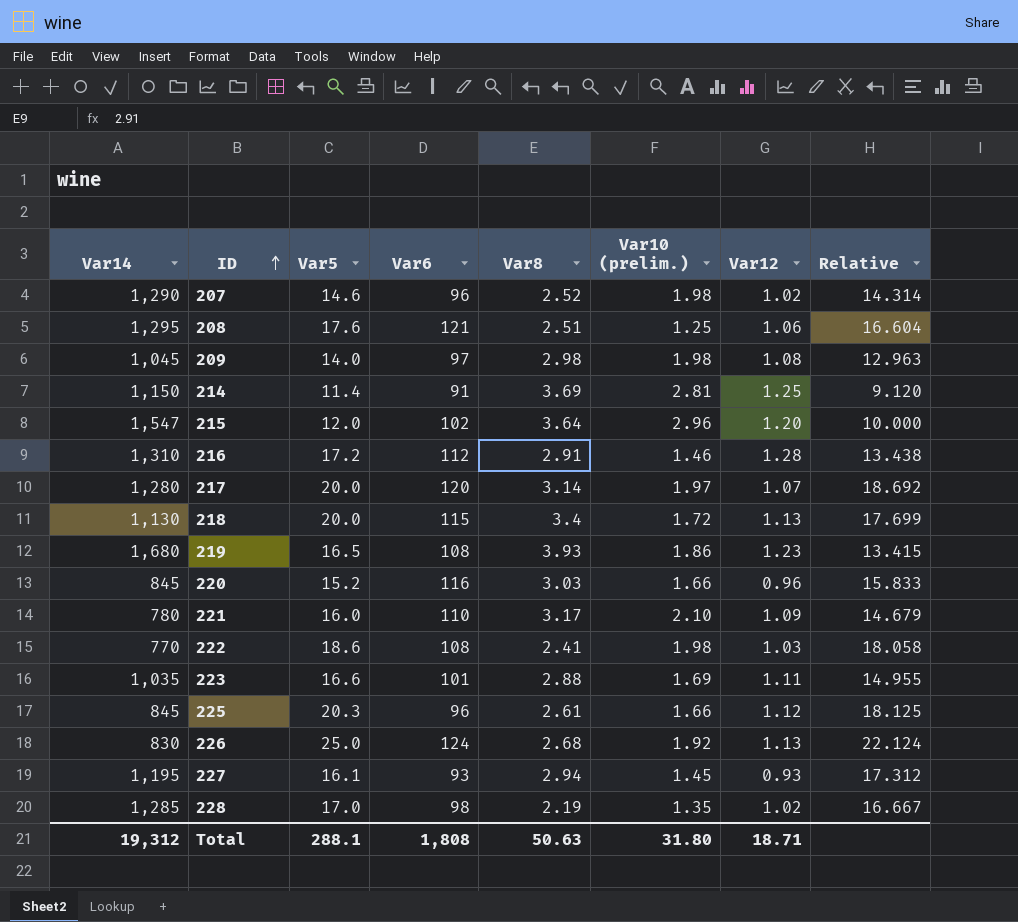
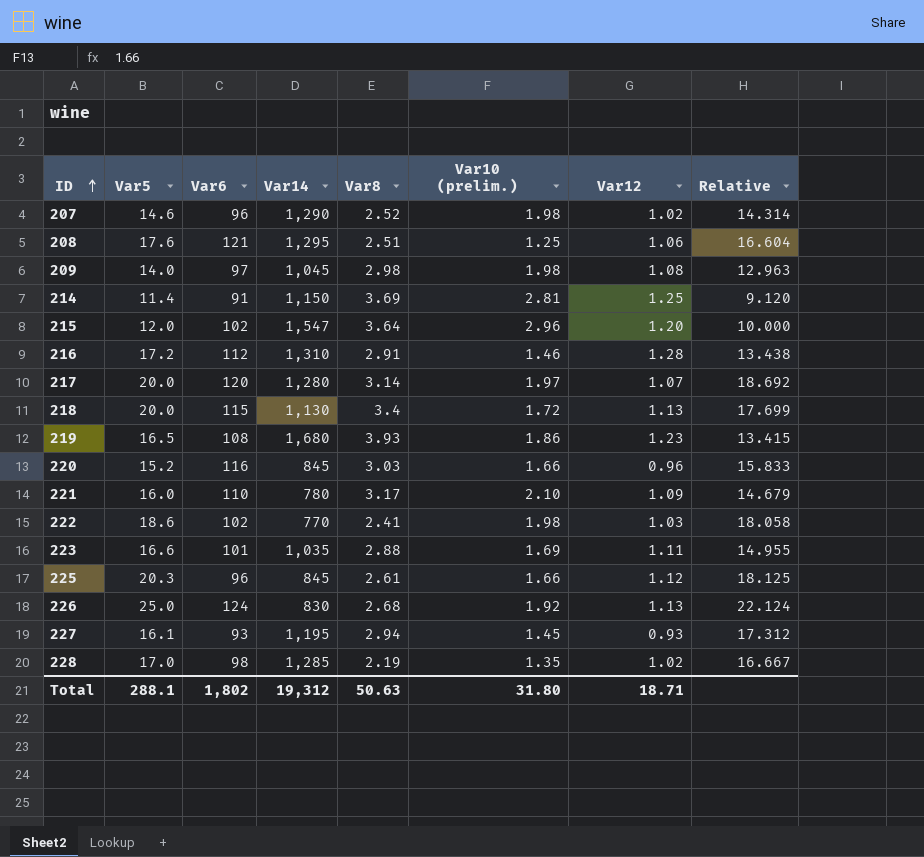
column Var14 | position: 1 -> 4
222 | Var6: 108 -> 102
Total | Var6: 1,808 -> 1,802

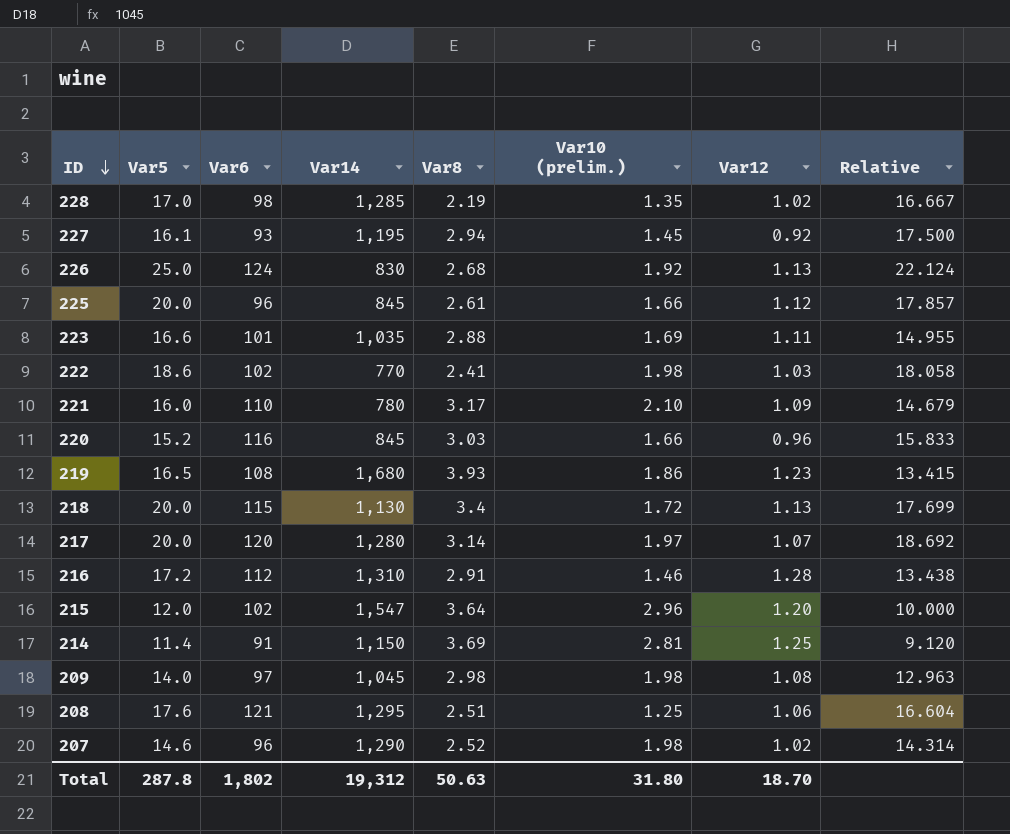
row order: ID ascending -> ID descending
227 | Var12: 0.93 -> 0.92
227 | Relative: 17.312 -> 17.500
225 | Var5: 20.3 -> 20.0
225 | Relative: 18.125 -> 17.857
Total | Var5: 288.1 -> 287.8
Total | Var12: 18.71 -> 18.70

